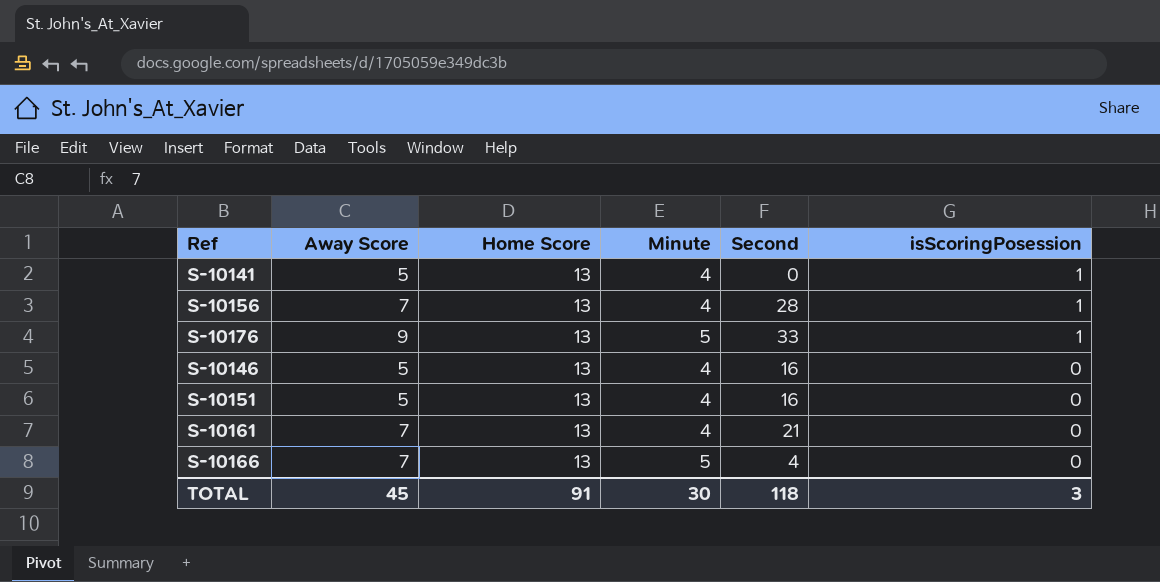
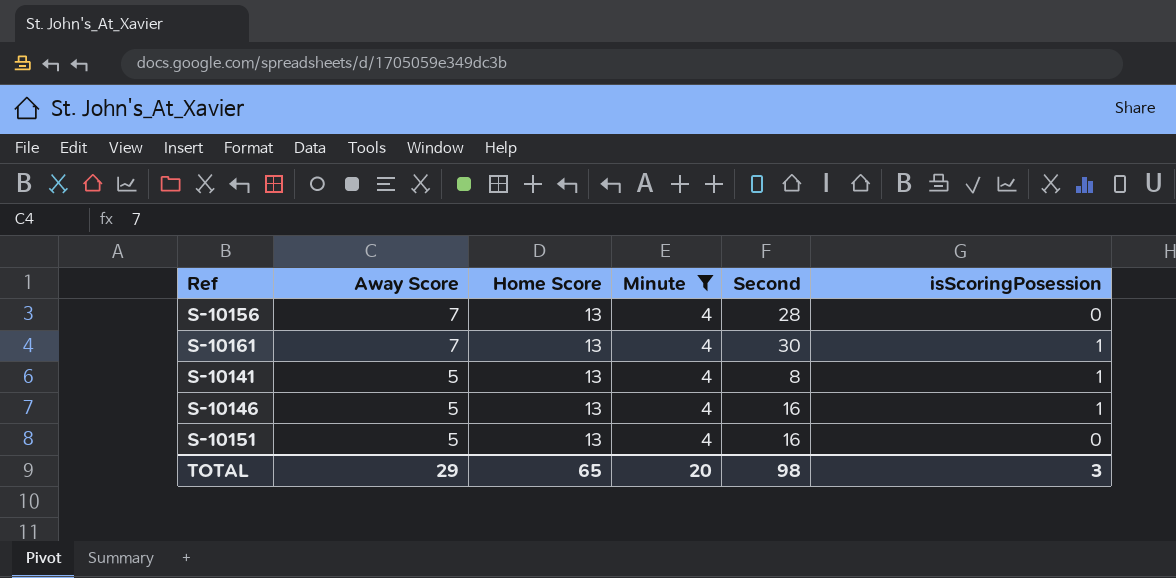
filter: none -> Minute = 4
row order: isScoringPosession descending -> Away Score descending
S-10156 | isScoringPosession: 1 -> 0
S-10161 | Second: 21 -> 30
S-10161 | isScoringPosession: 0 -> 1
S-10141 | Second: 0 -> 8
S-10146 | isScoringPosession: 0 -> 1
TOTAL | Away Score: 45 -> 29
TOTAL | Home Score: 91 -> 65
TOTAL | Minute: 30 -> 20
TOTAL | Second: 118 -> 98

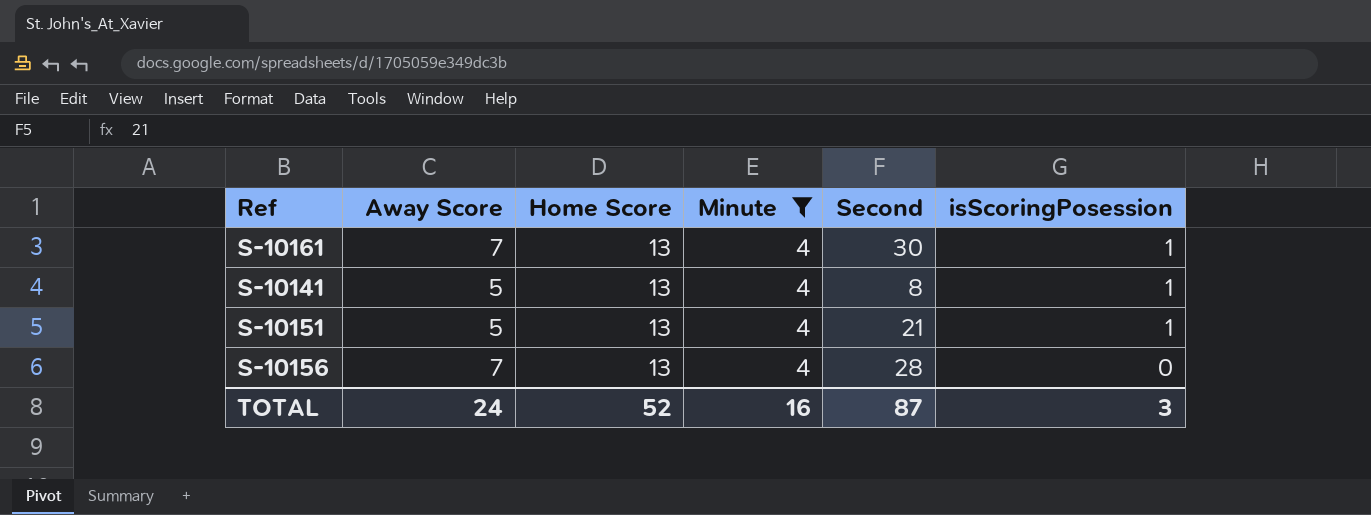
row order: Away Score descending -> isScoringPosession descending
row S-10146: 5 | 13 | 4 | 16 | 1 -> none
S-10151 | Second: 16 -> 21
S-10151 | isScoringPosession: 0 -> 1
TOTAL | Away Score: 29 -> 24
TOTAL | Home Score: 65 -> 52
TOTAL | Minute: 20 -> 16
TOTAL | Second: 98 -> 87

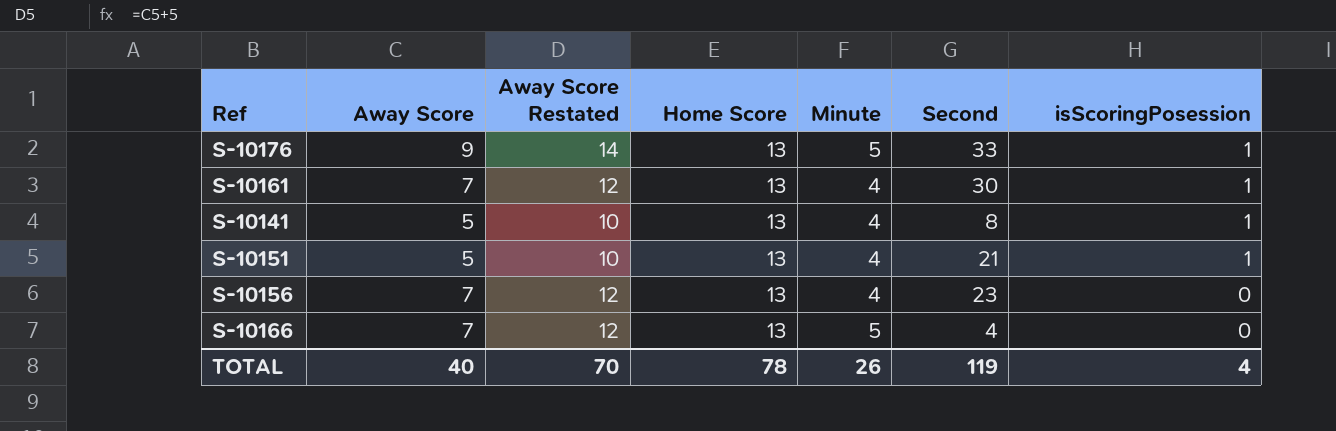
filter: Minute = 4 -> none
column Away Score Restated | formula: none -> [Away Score] + 5
S-10156 | Second: 28 -> 23
TOTAL | Away Score: 24 -> 40
TOTAL | Home Score: 52 -> 78
TOTAL | Minute: 16 -> 26
TOTAL | Second: 87 -> 119
TOTAL | isScoringPosession: 3 -> 4

